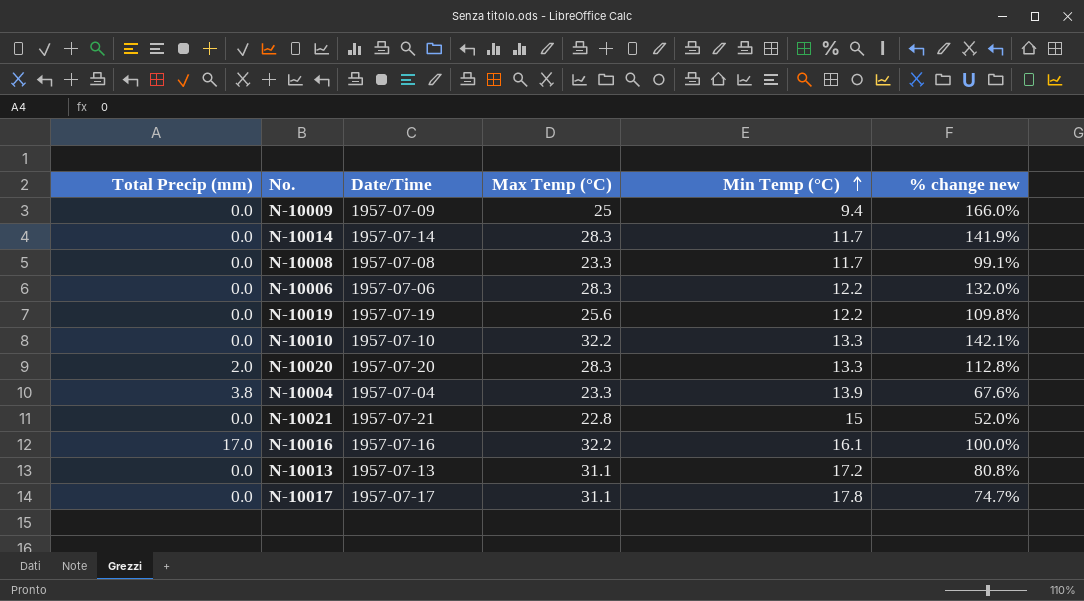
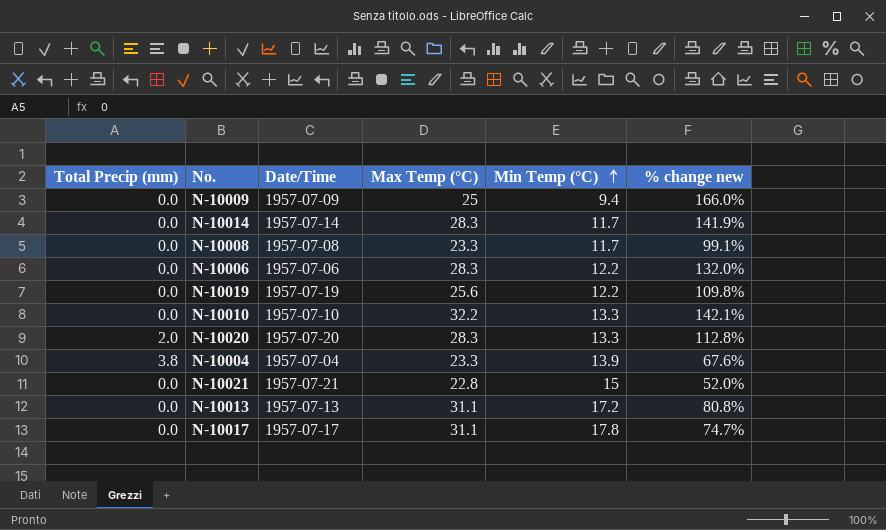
row N-10016: 17.0 | 1957-07-16 | 32.2 | 16.1 | 100.0% -> none

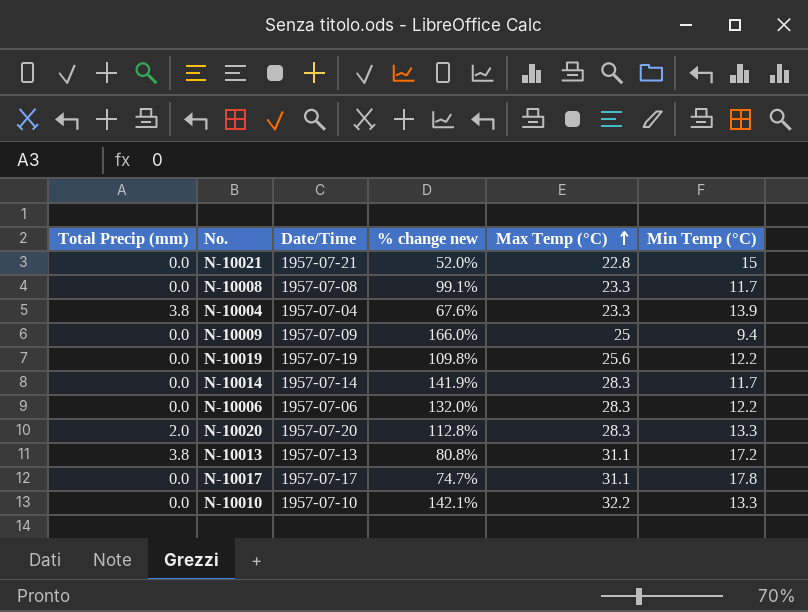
row order: Min Temp (°C) ascending -> Max Temp (°C) ascending
column % change new | position: 6 -> 4
N-10013 | Total Precip (mm): 0.0 -> 3.8

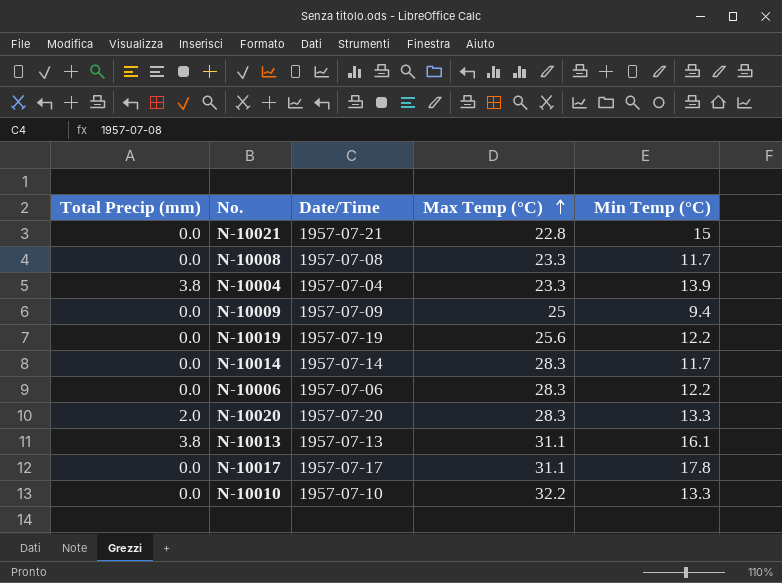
column % change new | formula: ([Max Temp (°C)] - [Min Temp (°C)]) / [Min Temp (°C)] -> none
N-10013 | Min Temp (°C): 17.2 -> 16.1

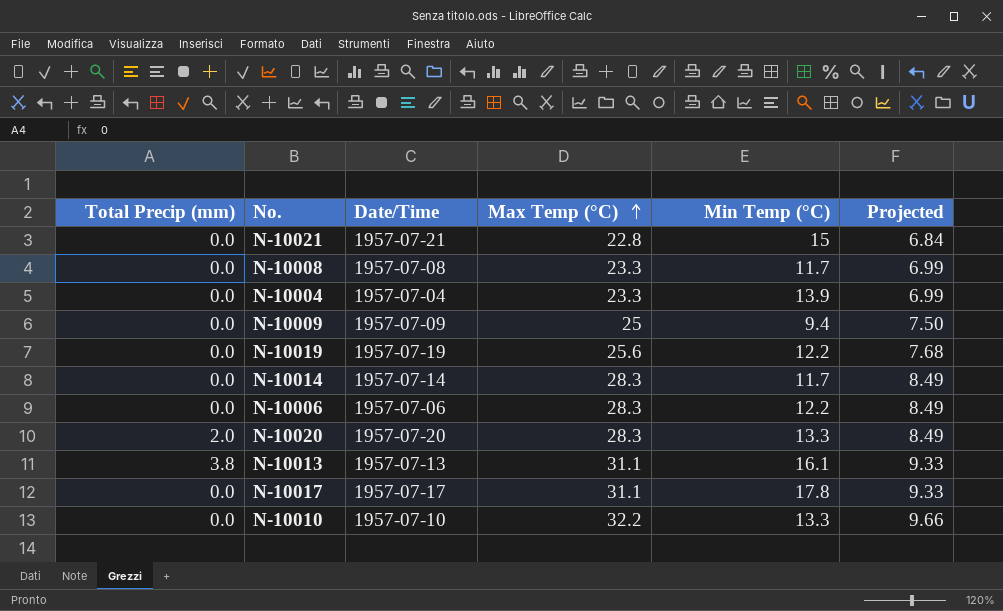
column Projected | formula: none -> [Max Temp (°C)] * 0.3
N-10004 | Total Precip (mm): 3.8 -> 0.0

